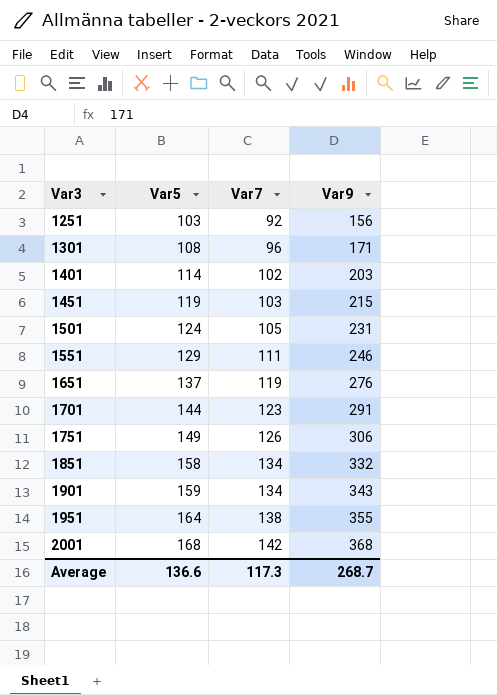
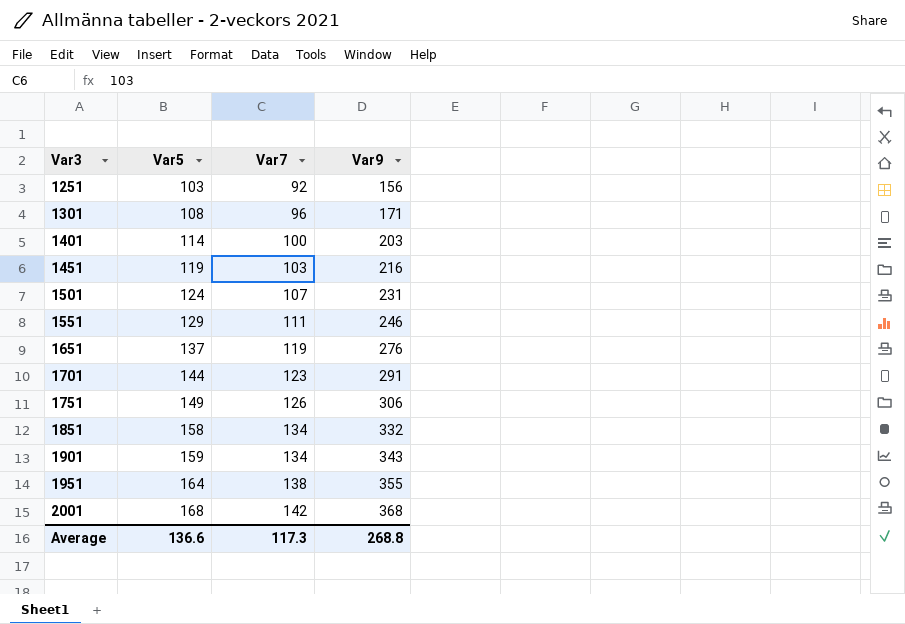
1401 | Var7: 102 -> 100
1451 | Var9: 215 -> 216
1501 | Var7: 105 -> 107
Average | Var9: 268.7 -> 268.8

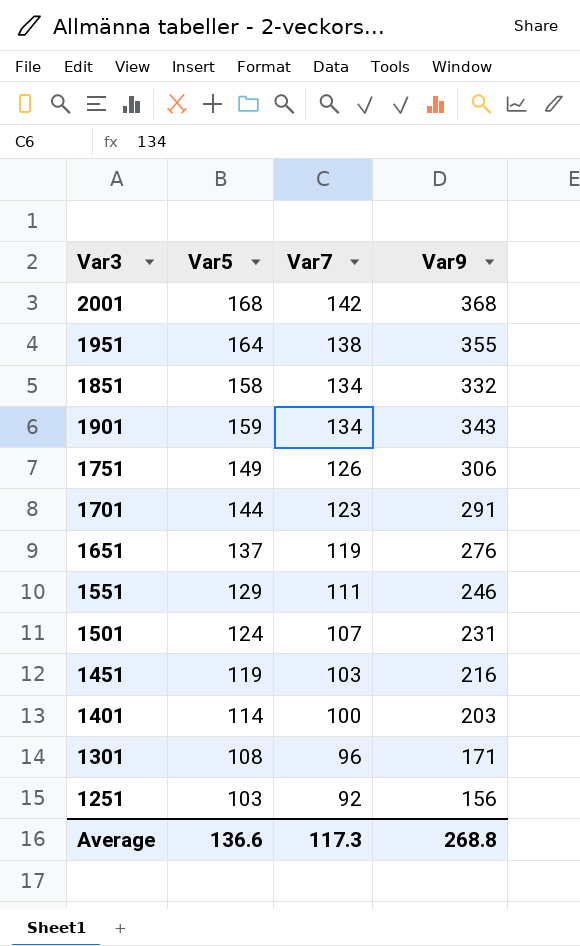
row order: Var3 ascending -> Var7 descending

